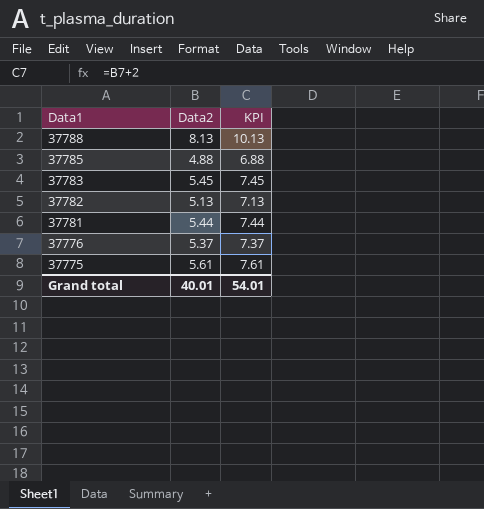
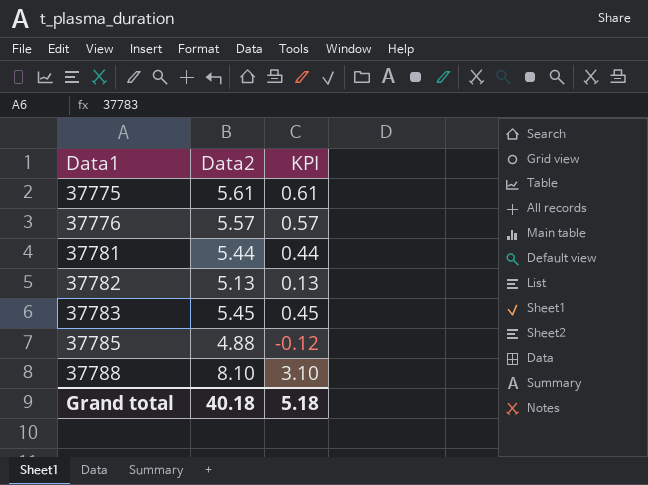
row order: Data1 descending -> Data1 ascending
column KPI | formula: [Data2] + 2 -> [Data2] - 5
37776 | Data2: 5.37 -> 5.57
37788 | Data2: 8.13 -> 8.10
Grand total | Data2: 40.01 -> 40.18
Grand total | KPI: 54.01 -> 5.18

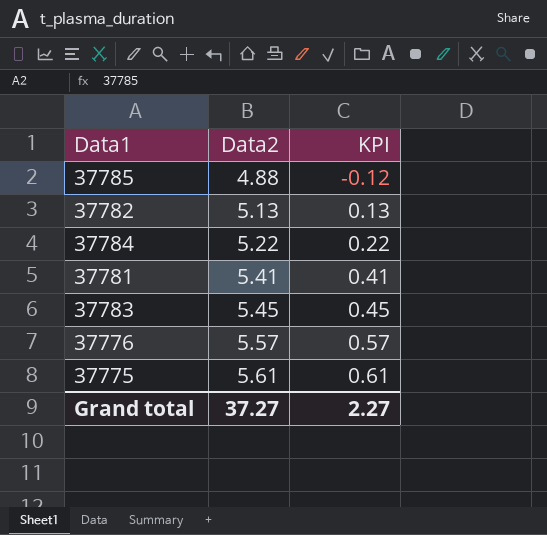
row order: Data1 ascending -> Data2 ascending
row 37788: 8.10 | 3.10 -> none
row 37784: none -> 5.22 | 0.22
37781 | Data2: 5.44 -> 5.41
37781 | KPI: 0.44 -> 0.41
Grand total | Data2: 40.18 -> 37.27
Grand total | KPI: 5.18 -> 2.27

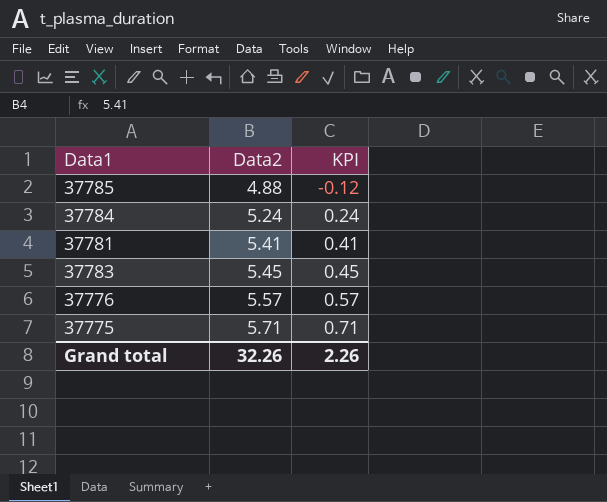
row 37782: 5.13 | 0.13 -> none
37784 | Data2: 5.22 -> 5.24
37784 | KPI: 0.22 -> 0.24
37775 | Data2: 5.61 -> 5.71
37775 | KPI: 0.61 -> 0.71
Grand total | Data2: 37.27 -> 32.26
Grand total | KPI: 2.27 -> 2.26

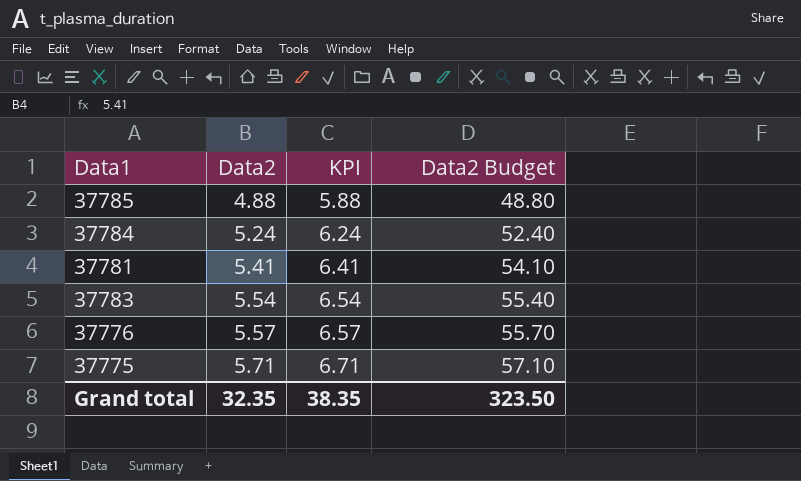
column KPI | formula: [Data2] - 5 -> [Data2] + 1
column Data2 Budget | formula: none -> [Data2] * 10
37783 | Data2: 5.45 -> 5.54
Grand total | Data2: 32.26 -> 32.35
Grand total | KPI: 2.26 -> 38.35

